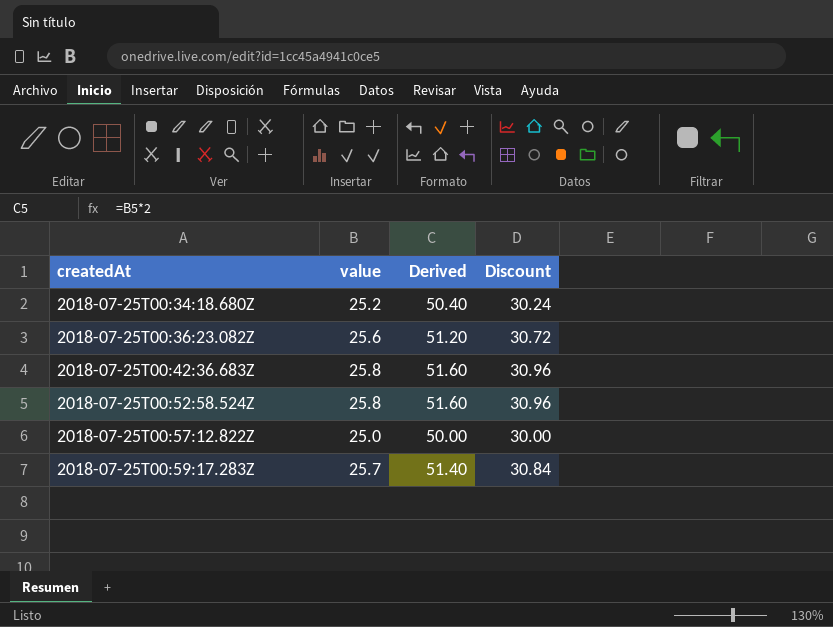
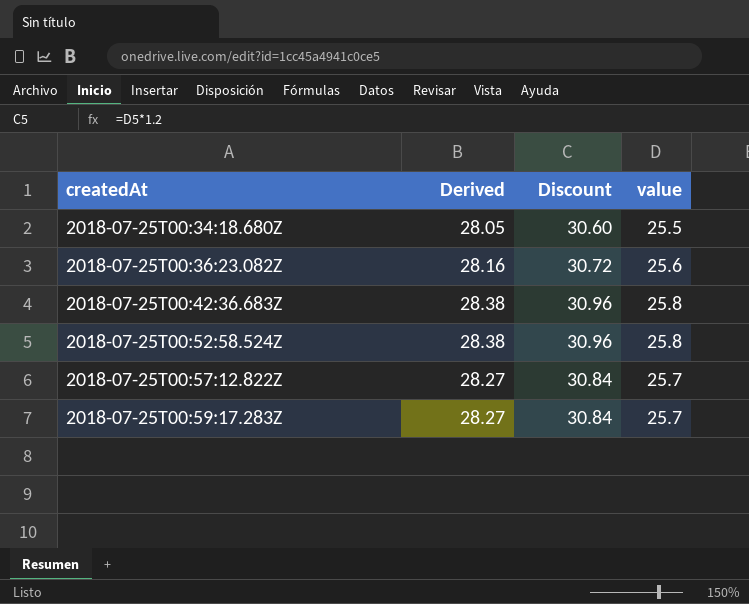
column Derived | formula: [value] * 2 -> [value] * 1.1
column value | position: 2 -> 4
2018-07-25T00:34:18.680Z | Discount: 30.24 -> 30.60
2018-07-25T00:34:18.680Z | value: 25.2 -> 25.5
2018-07-25T00:57:12.822Z | Discount: 30.00 -> 30.84
2018-07-25T00:57:12.822Z | value: 25.0 -> 25.7

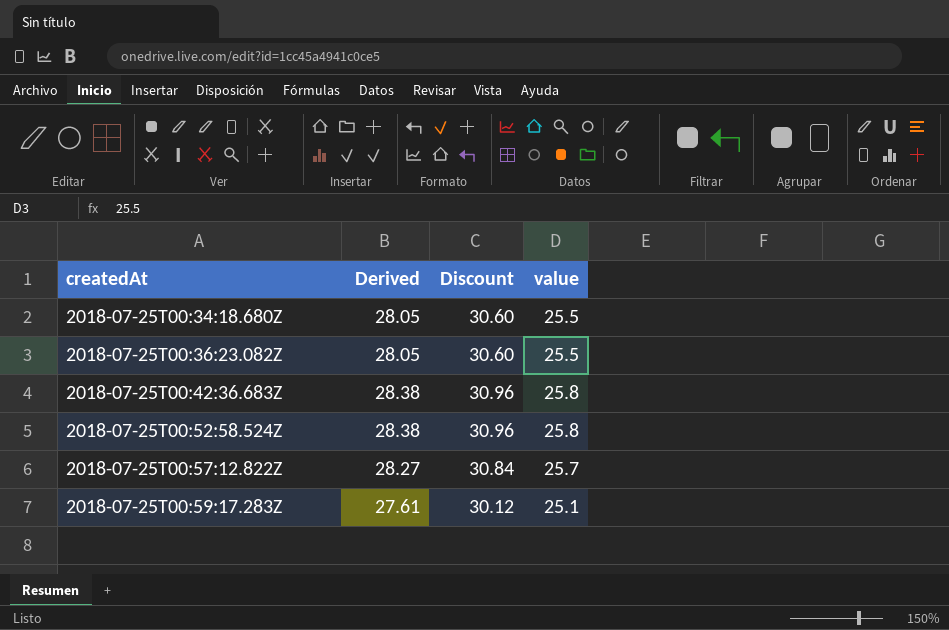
2018-07-25T00:36:23.082Z | Derived: 28.16 -> 28.05
2018-07-25T00:36:23.082Z | Discount: 30.72 -> 30.60
2018-07-25T00:36:23.082Z | value: 25.6 -> 25.5
2018-07-25T00:59:17.283Z | Derived: 28.27 -> 27.61
2018-07-25T00:59:17.283Z | Discount: 30.84 -> 30.12
2018-07-25T00:59:17.283Z | value: 25.7 -> 25.1

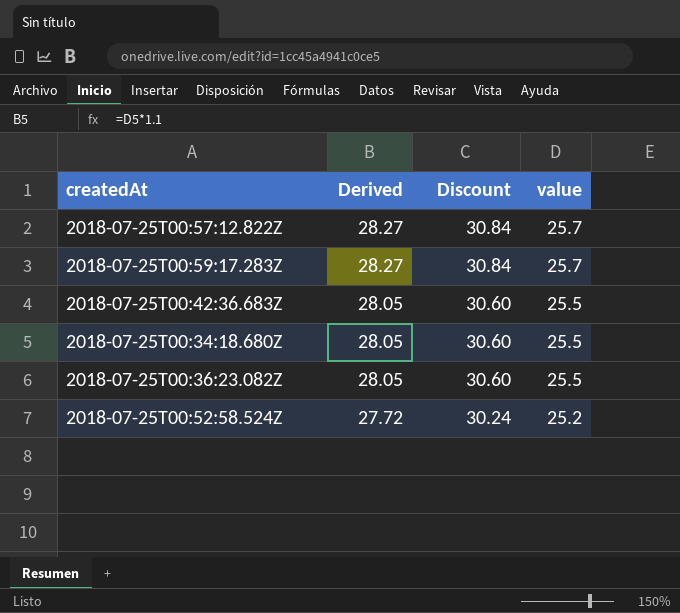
row order: createdAt ascending -> Derived descending
2018-07-25T00:59:17.283Z | Derived: 27.61 -> 28.27
2018-07-25T00:59:17.283Z | Discount: 30.12 -> 30.84
2018-07-25T00:59:17.283Z | value: 25.1 -> 25.7
2018-07-25T00:42:36.683Z | Derived: 28.38 -> 28.05
2018-07-25T00:42:36.683Z | Discount: 30.96 -> 30.60
2018-07-25T00:42:36.683Z | value: 25.8 -> 25.5
2018-07-25T00:52:58.524Z | Derived: 28.38 -> 27.72
2018-07-25T00:52:58.524Z | Discount: 30.96 -> 30.24
2018-07-25T00:52:58.524Z | value: 25.8 -> 25.2

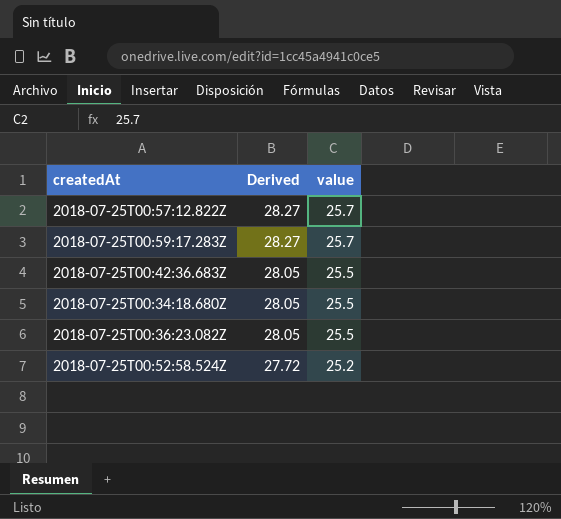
column Discount | formula: [value] * 1.2 -> none

